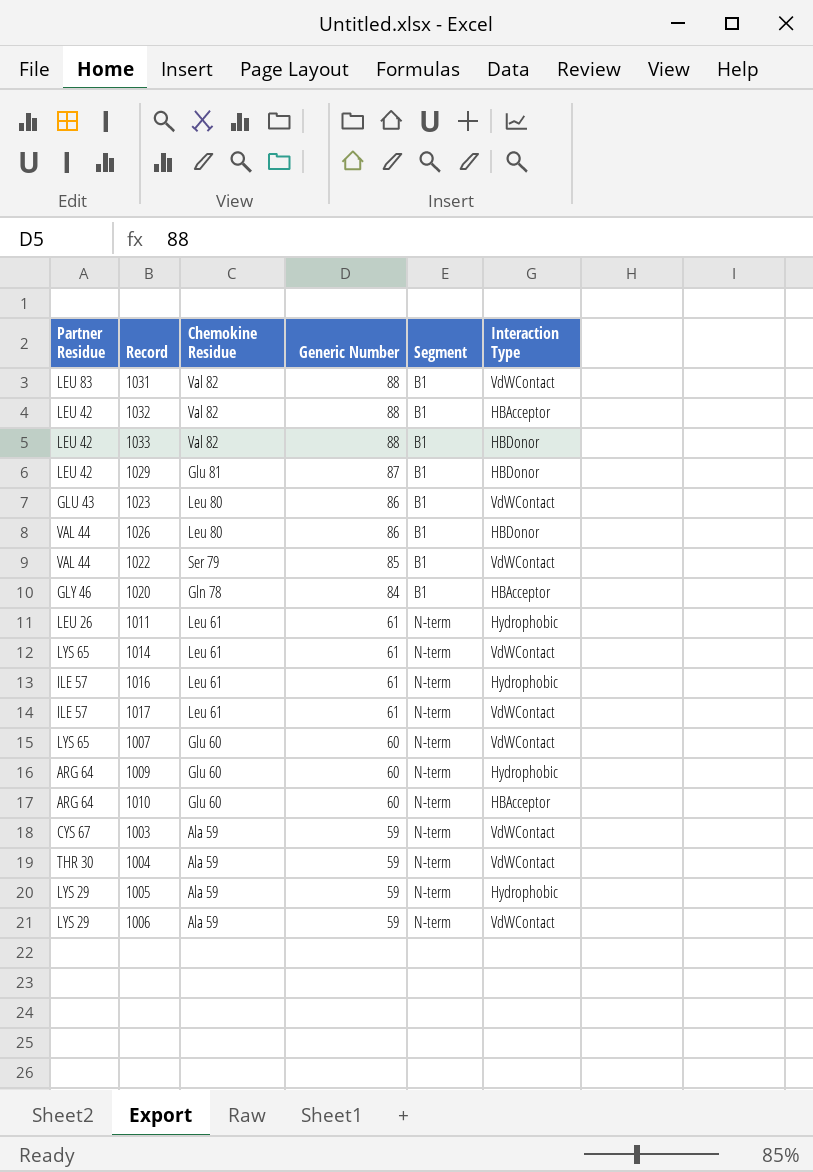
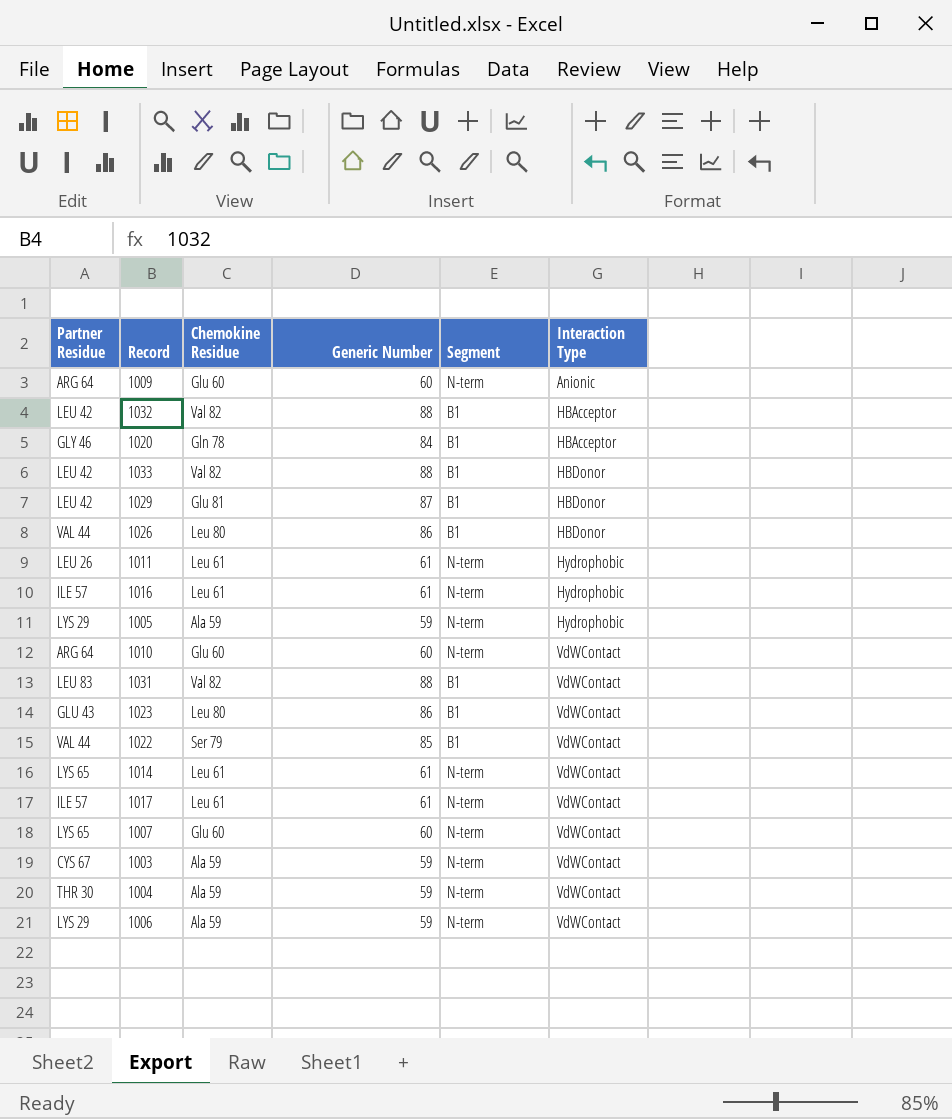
row order: Generic Number descending -> Interaction Type ascending
1009 | Interaction Type: Hydrophobic -> Anionic
1010 | Interaction Type: HBAcceptor -> VdWContact

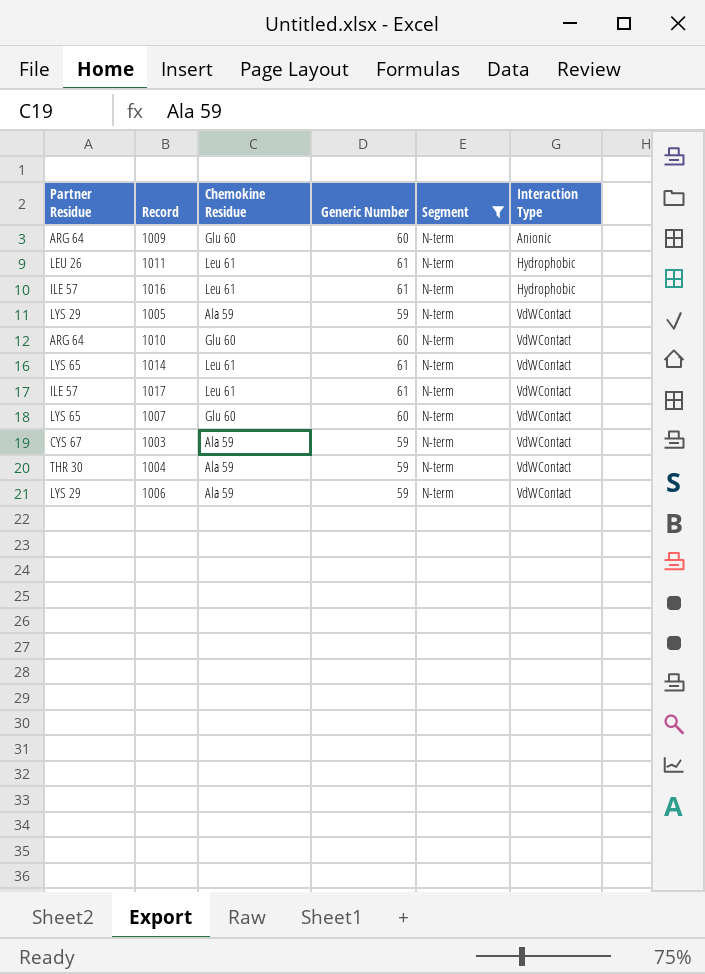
filter: none -> Segment = N-term
1005 | Interaction Type: Hydrophobic -> VdWContact

